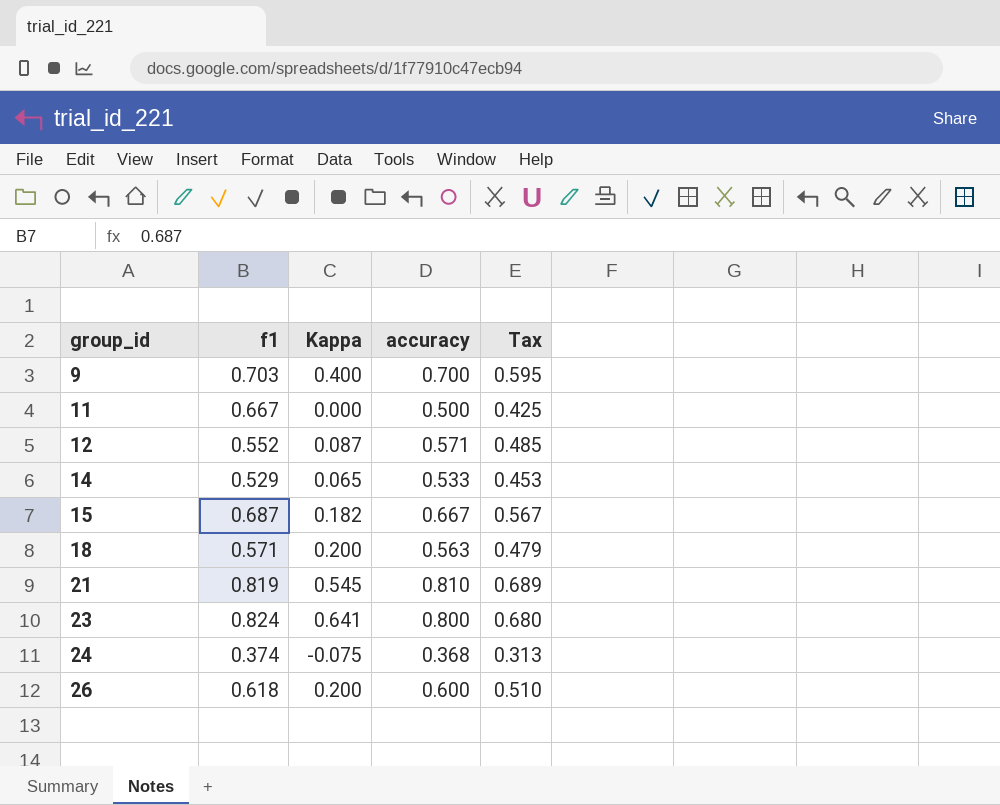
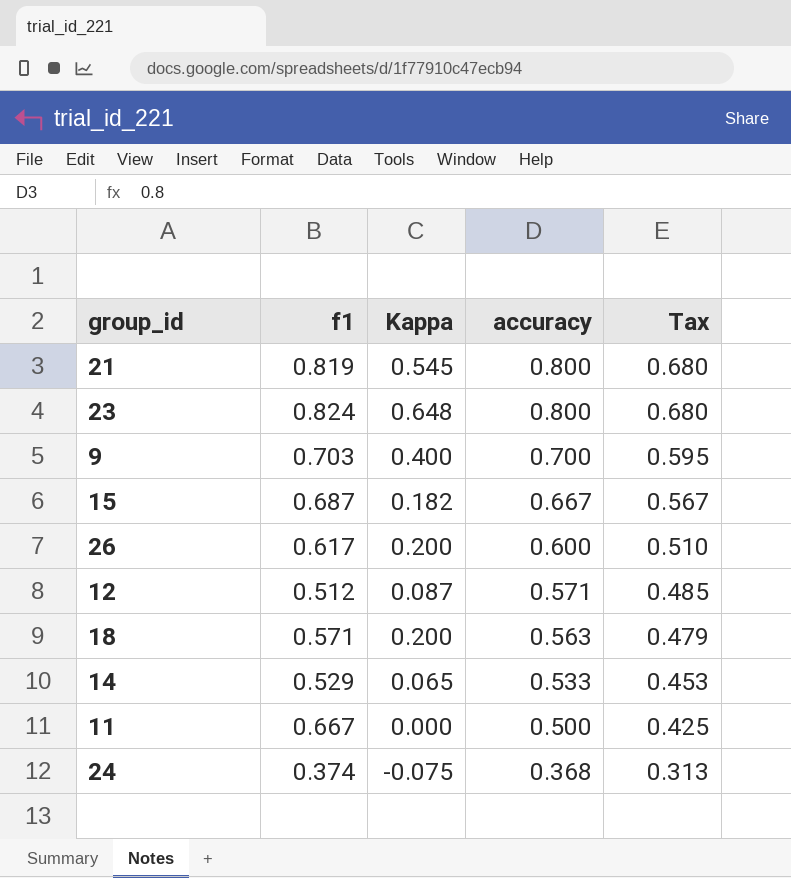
row order: group_id ascending -> accuracy descending
21 | accuracy: 0.810 -> 0.800
21 | Tax: 0.689 -> 0.680
23 | Kappa: 0.641 -> 0.648
26 | f1: 0.618 -> 0.617
12 | f1: 0.552 -> 0.512

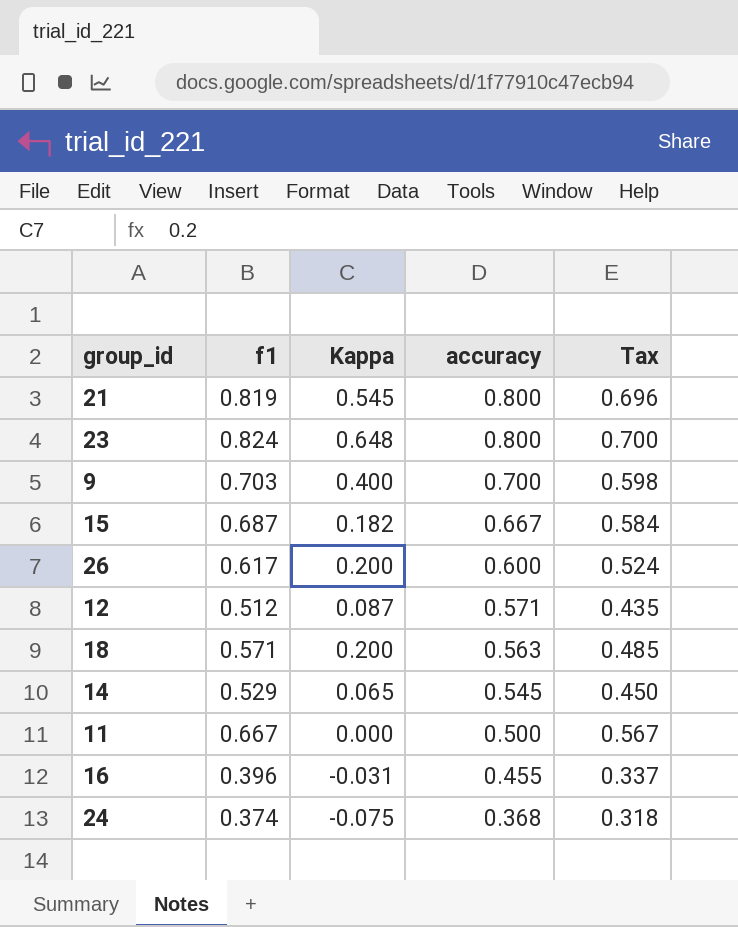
column Tax | formula: [accuracy] * 0.85 -> [f1] * 0.85
14 | accuracy: 0.533 -> 0.545
row 16: none -> 0.396 | -0.031 | 0.455 | 0.337

